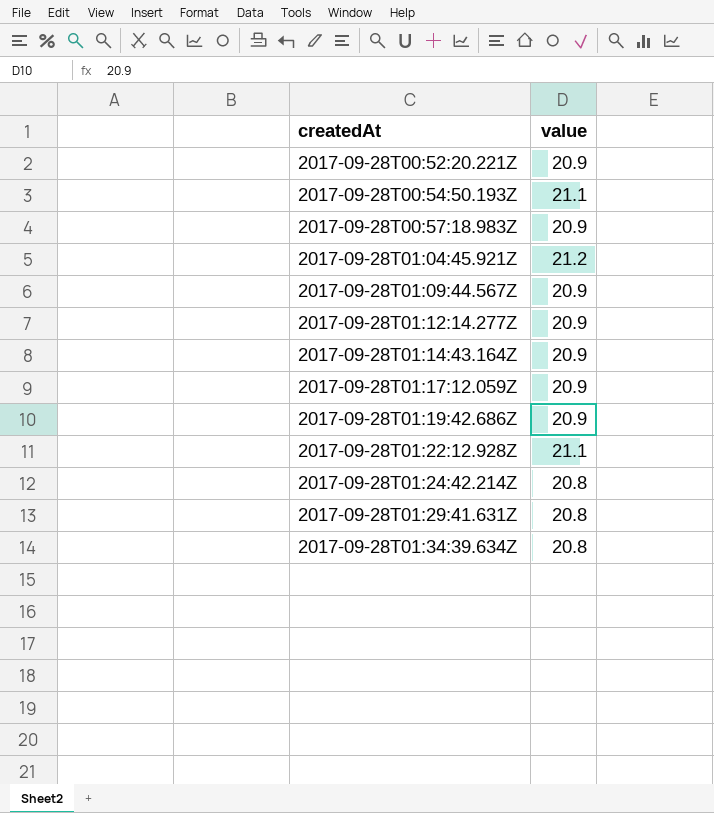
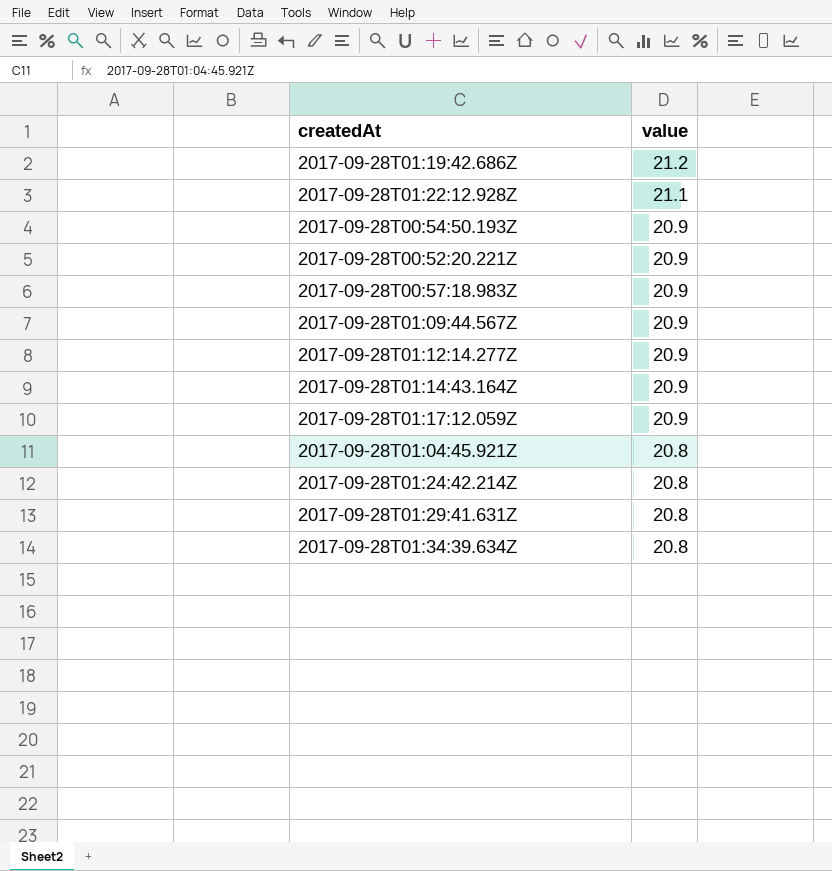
row order: createdAt ascending -> value descending
2017-09-28T01:19:42.686Z | value: 20.9 -> 21.2
2017-09-28T00:54:50.193Z | value: 21.1 -> 20.9
2017-09-28T01:04:45.921Z | value: 21.2 -> 20.8

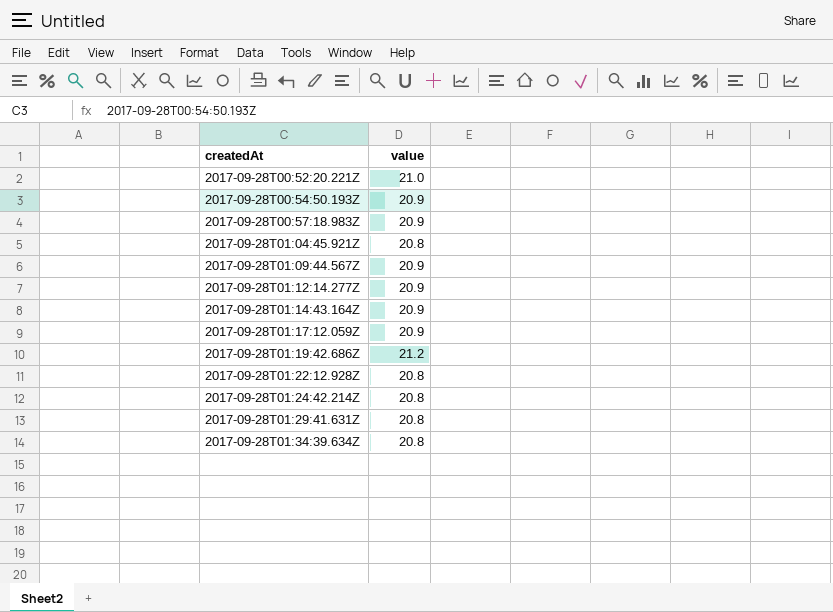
row order: value descending -> createdAt ascending
2017-09-28T00:52:20.221Z | value: 20.9 -> 21.0
2017-09-28T01:22:12.928Z | value: 21.1 -> 20.8

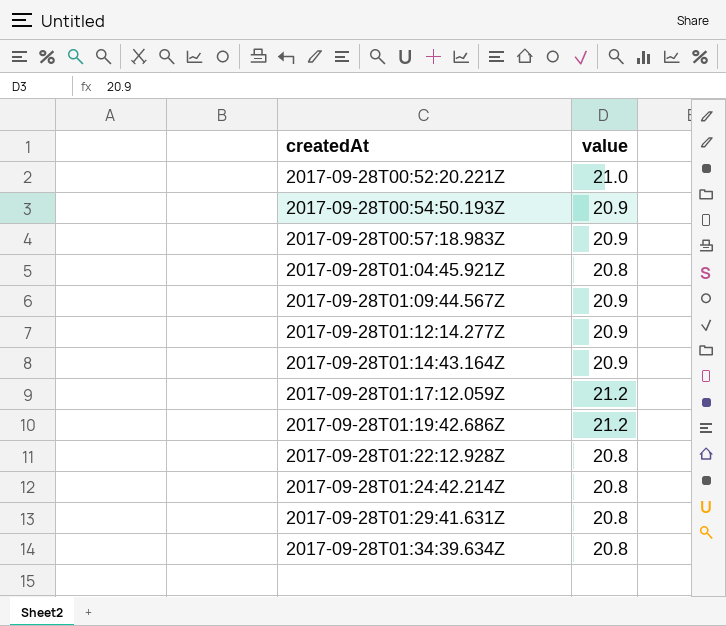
2017-09-28T01:17:12.059Z | value: 20.9 -> 21.2

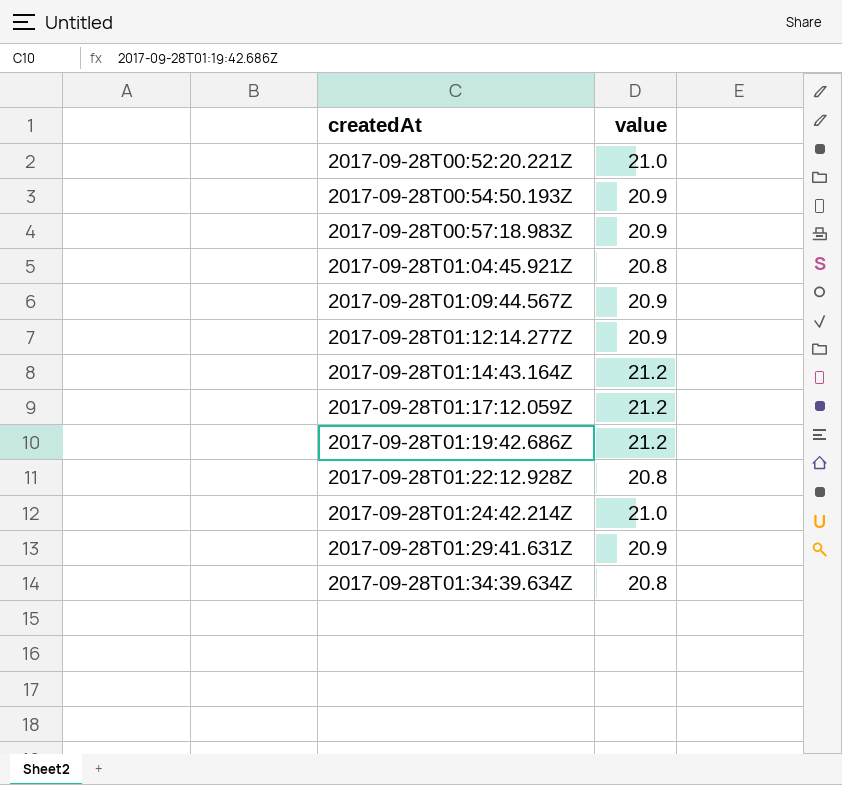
2017-09-28T01:14:43.164Z | value: 20.9 -> 21.2
2017-09-28T01:24:42.214Z | value: 20.8 -> 21.0
2017-09-28T01:29:41.631Z | value: 20.8 -> 20.9

